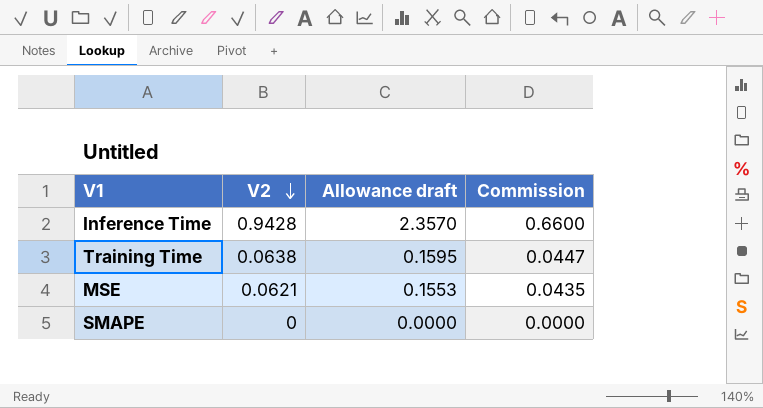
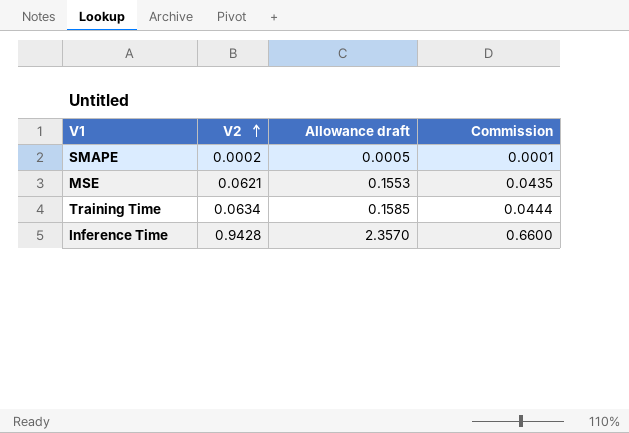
row order: V2 descending -> V2 ascending
SMAPE | V2: 0 -> 0.0002
SMAPE | Allowance draft: 0.0000 -> 0.0005
SMAPE | Commission: 0.0000 -> 0.0001
Training Time | V2: 0.0638 -> 0.0634
Training Time | Allowance draft: 0.1595 -> 0.1585
Training Time | Commission: 0.0447 -> 0.0444

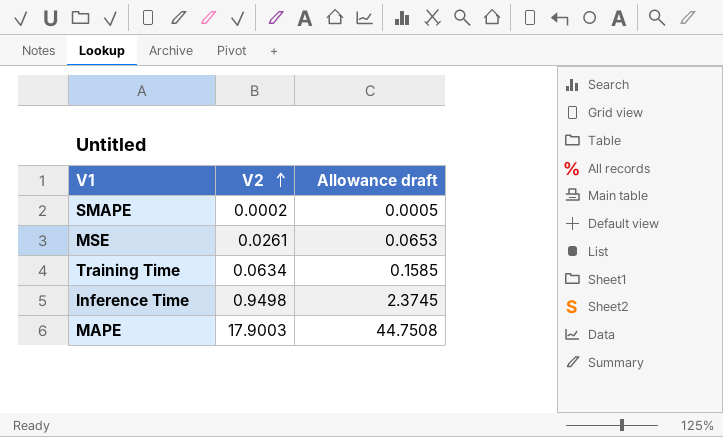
column Commission | formula: [V2] * 0.7 -> none
MSE | V2: 0.0621 -> 0.0261
MSE | Allowance draft: 0.1553 -> 0.0653
Inference Time | V2: 0.9428 -> 0.9498
Inference Time | Allowance draft: 2.3570 -> 2.3745
row MAPE: none -> 17.9003 | 44.7508

